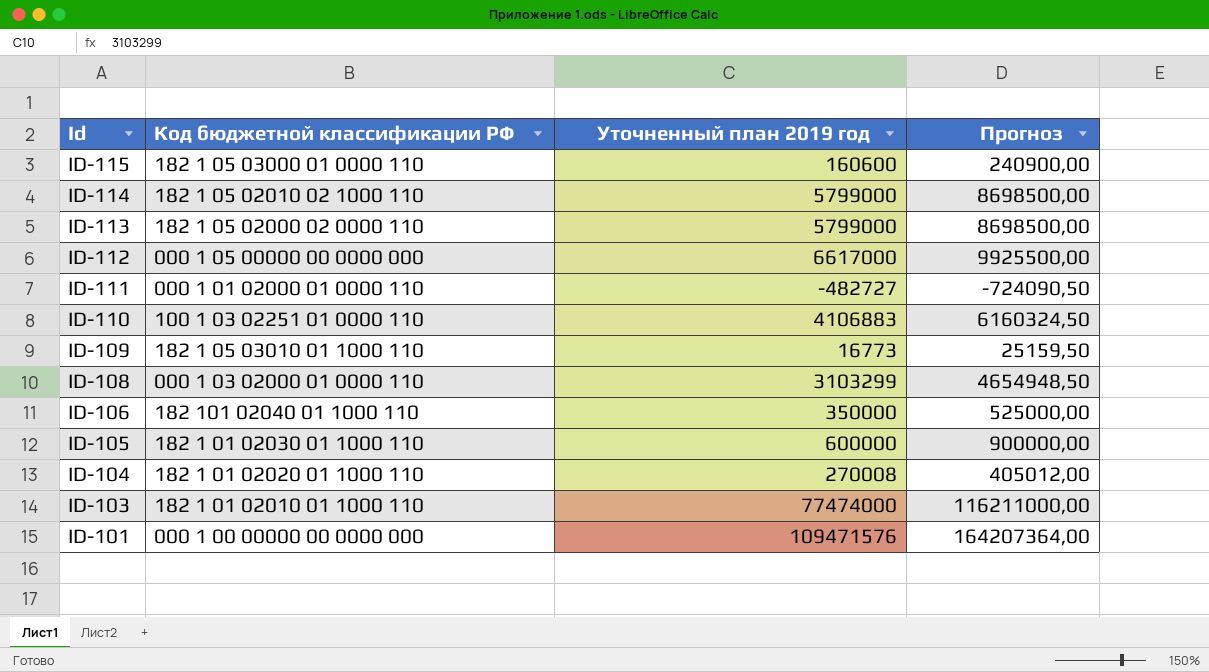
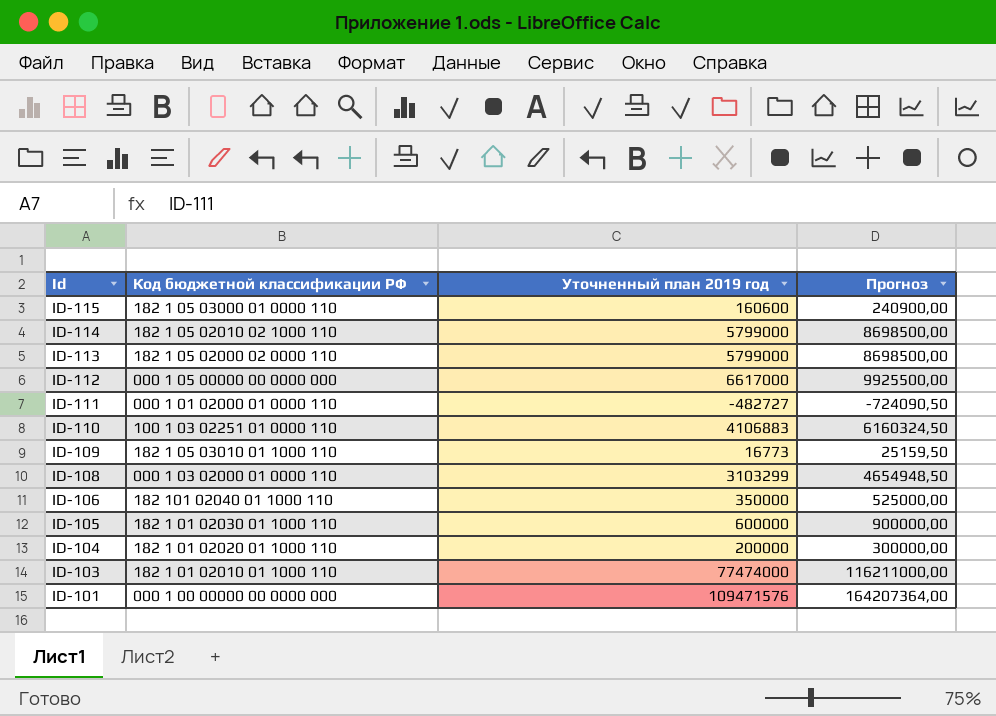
ID-104 | Уточненный план 2019 год: 270008 -> 200000
ID-104 | Прогноз: 405012,00 -> 300000,00

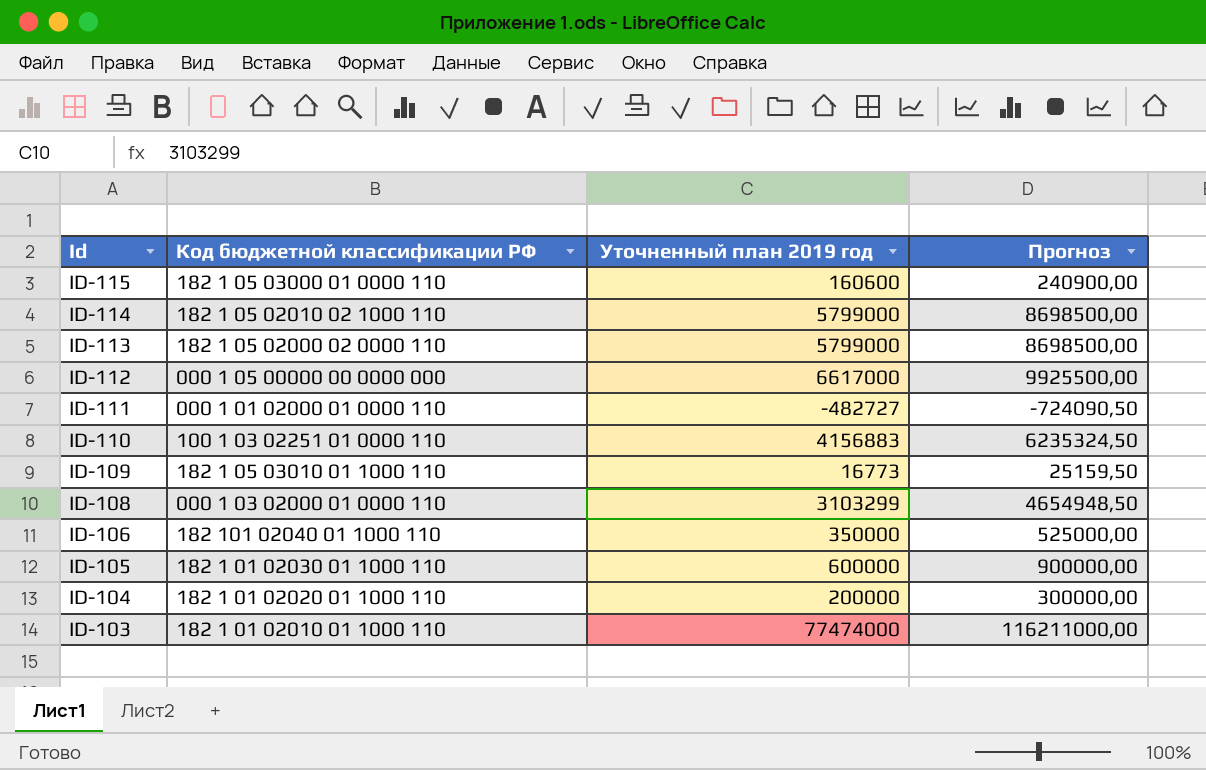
row ID-101: 000 1 00 00000 00 0000 000 | 109471576 | 164207364,00 -> none
ID-110 | Уточненный план 2019 год: 4106883 -> 4156883
ID-110 | Прогноз: 6160324,50 -> 6235324,50

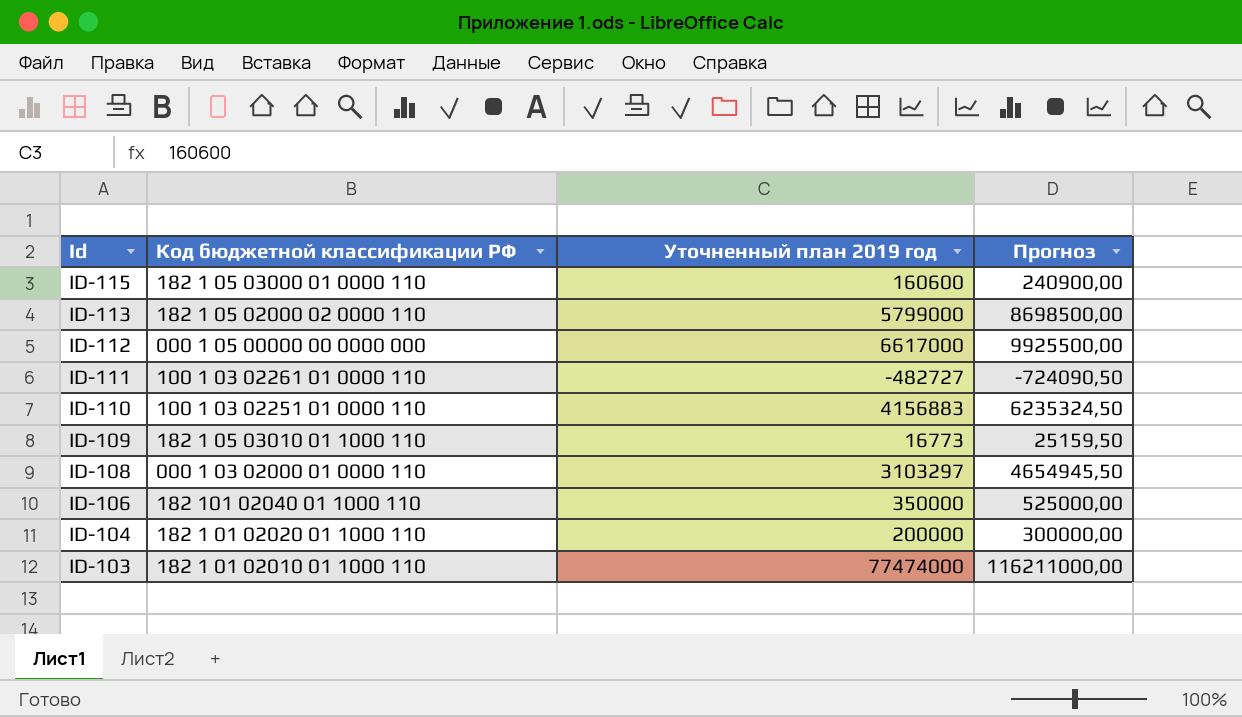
row ID-114: 182 1 05 02010 02 1000 110 | 5799000 | 8698500,00 -> none
row ID-105: 182 1 01 02030 01 1000 110 | 600000 | 900000,00 -> none
ID-111 | Код бюджетной классификации РФ: 000 1 01 02000 01 0000 110 -> 100 1 03 02261 01 0000 110
ID-108 | Уточненный план 2019 год: 3103299 -> 3103297
ID-108 | Прогноз: 4654948,50 -> 4654945,50

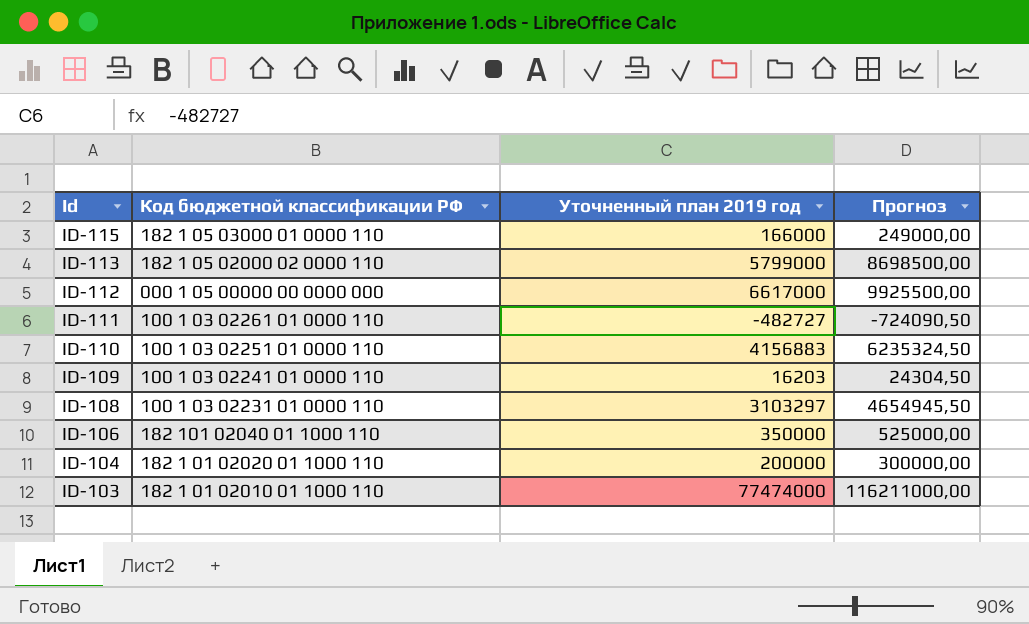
ID-115 | Уточненный план 2019 год: 160600 -> 166000
ID-115 | Прогноз: 240900,00 -> 249000,00
ID-109 | Код бюджетной классификации РФ: 182 1 05 03010 01 1000 110 -> 100 1 03 02241 01 0000 110
ID-109 | Уточненный план 2019 год: 16773 -> 16203
ID-109 | Прогноз: 25159,50 -> 24304,50
ID-108 | Код бюджетной классификации РФ: 000 1 03 02000 01 0000 110 -> 100 1 03 02231 01 0000 110

